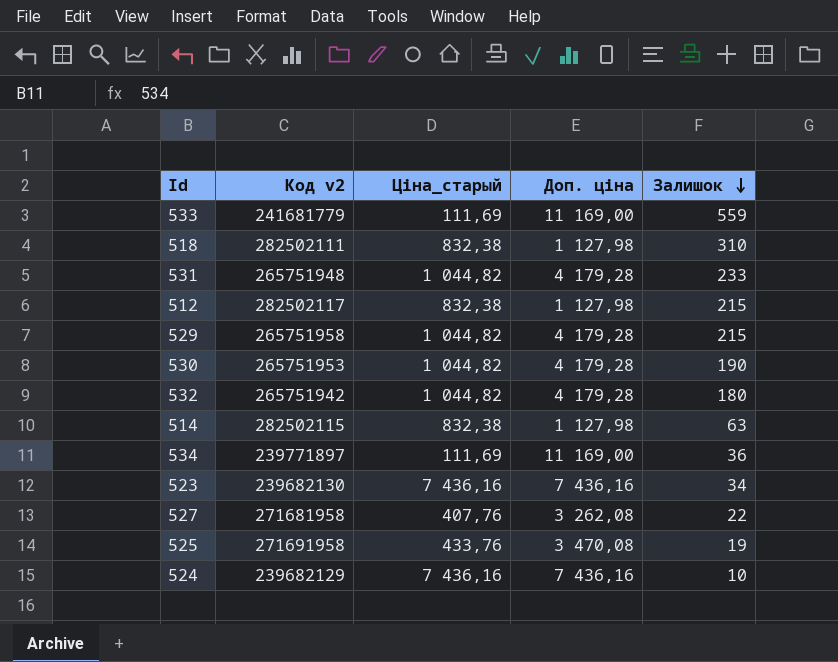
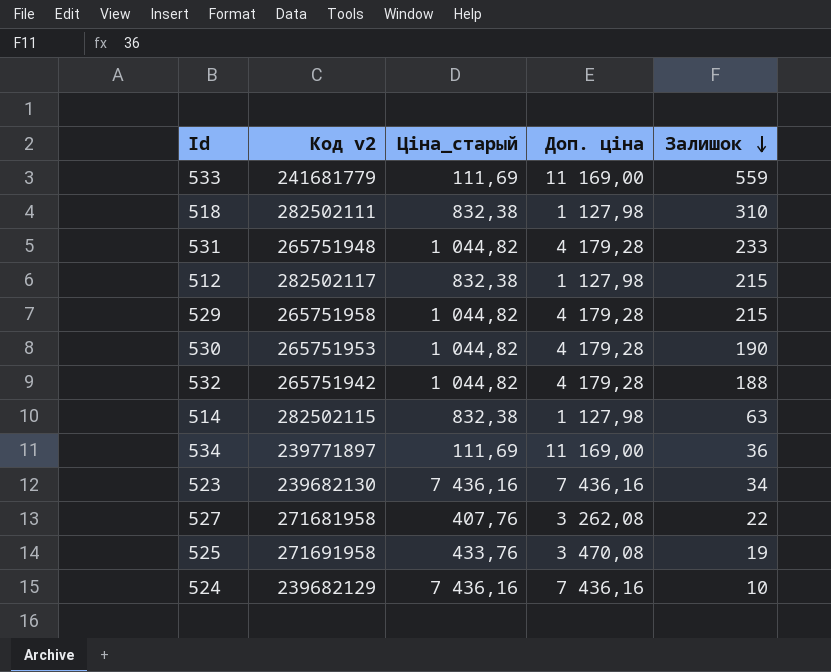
532 | Залишок: 180 -> 188

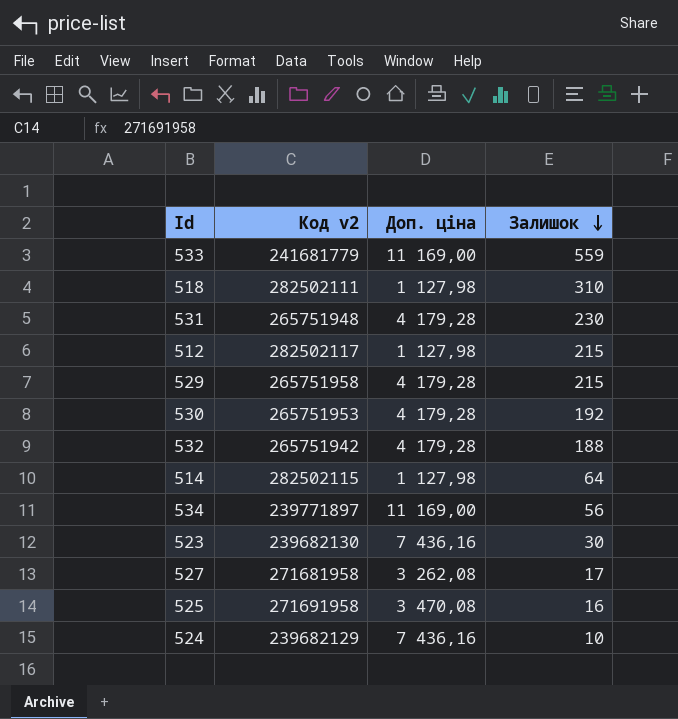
column Ціна_старый | position: 3 -> none
531 | Залишок: 233 -> 230
530 | Залишок: 190 -> 192
514 | Залишок: 63 -> 64
534 | Залишок: 36 -> 56
523 | Залишок: 34 -> 30
527 | Залишок: 22 -> 17
525 | Залишок: 19 -> 16

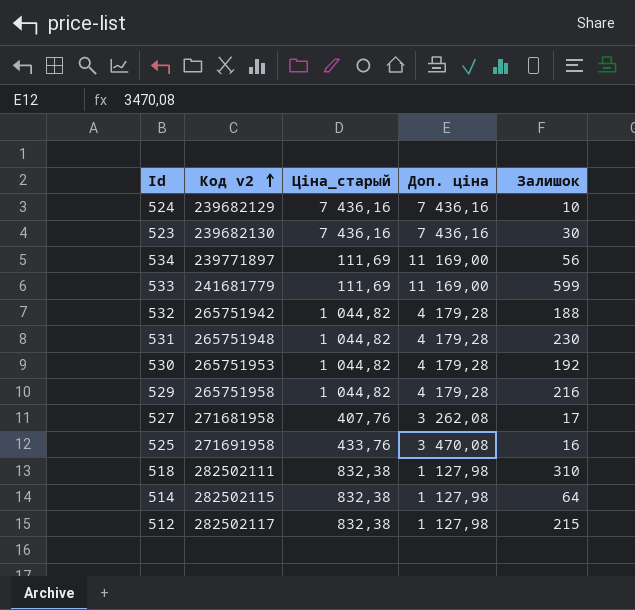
row order: Залишок descending -> Код v2 ascending
column Ціна_старый | position: none -> 3
533 | Залишок: 559 -> 599
529 | Залишок: 215 -> 216

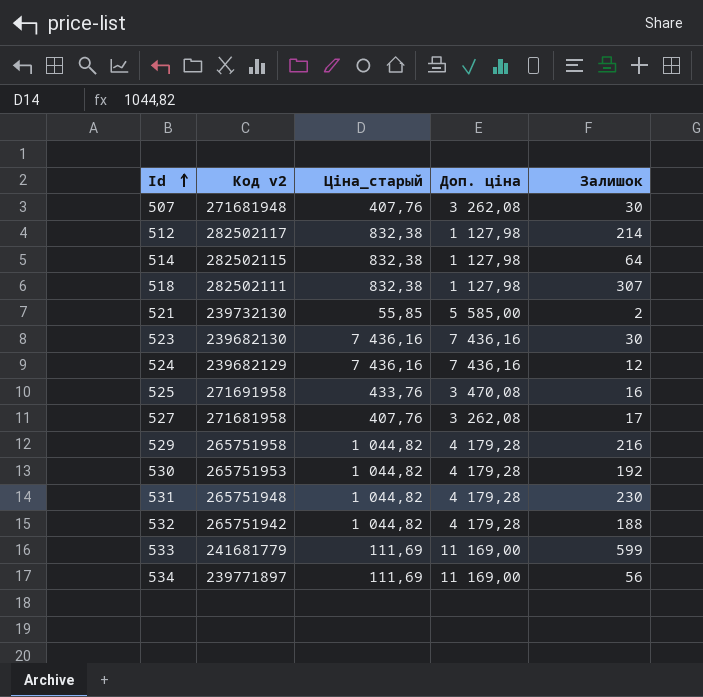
row order: Код v2 ascending -> Id ascending
row 507: none -> 271681948 | 407,76 | 3 262,08 | 30
512 | Залишок: 215 -> 214
518 | Залишок: 310 -> 307
row 521: none -> 239732130 | 55,85 | 5 585,00 | 2
524 | Залишок: 10 -> 12

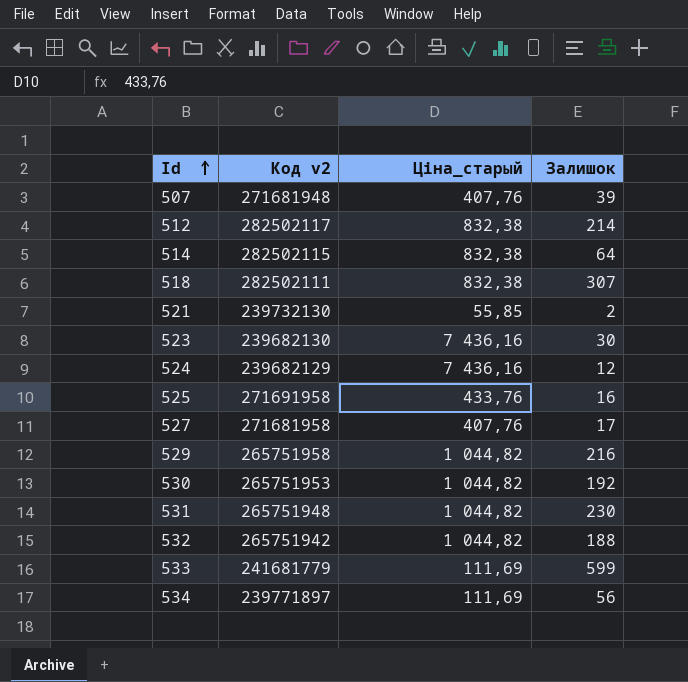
column Доп. ціна | position: 4 -> none
507 | Залишок: 30 -> 39

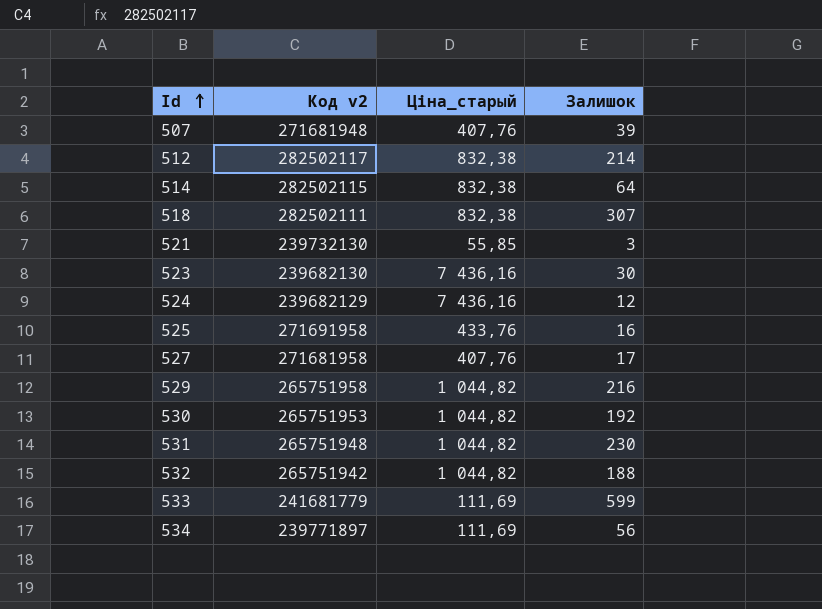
521 | Залишок: 2 -> 3

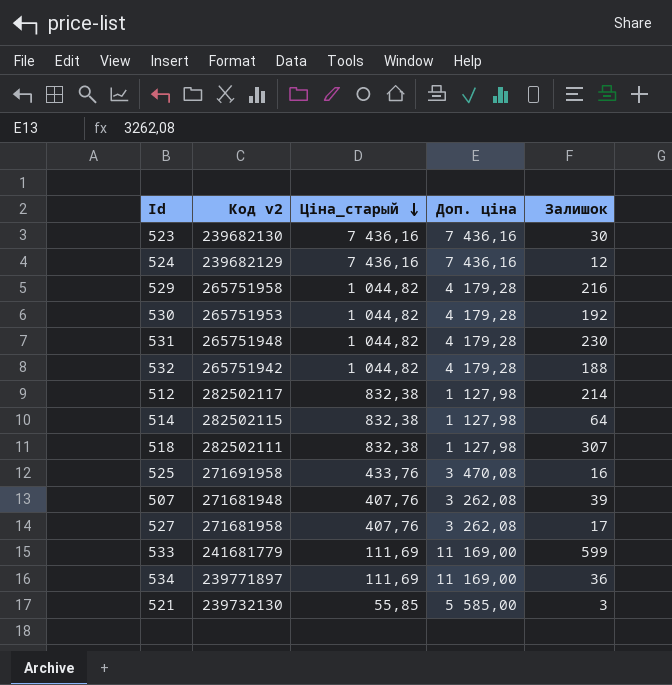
row order: Id ascending -> Ціна_старый descending
column Доп. ціна | position: none -> 4
534 | Залишок: 56 -> 36

